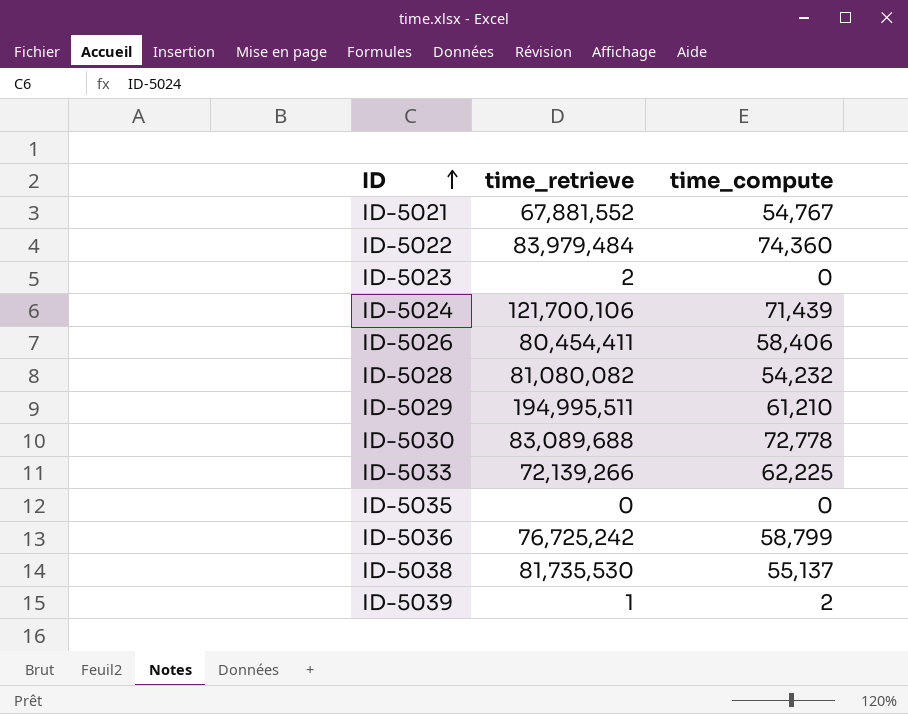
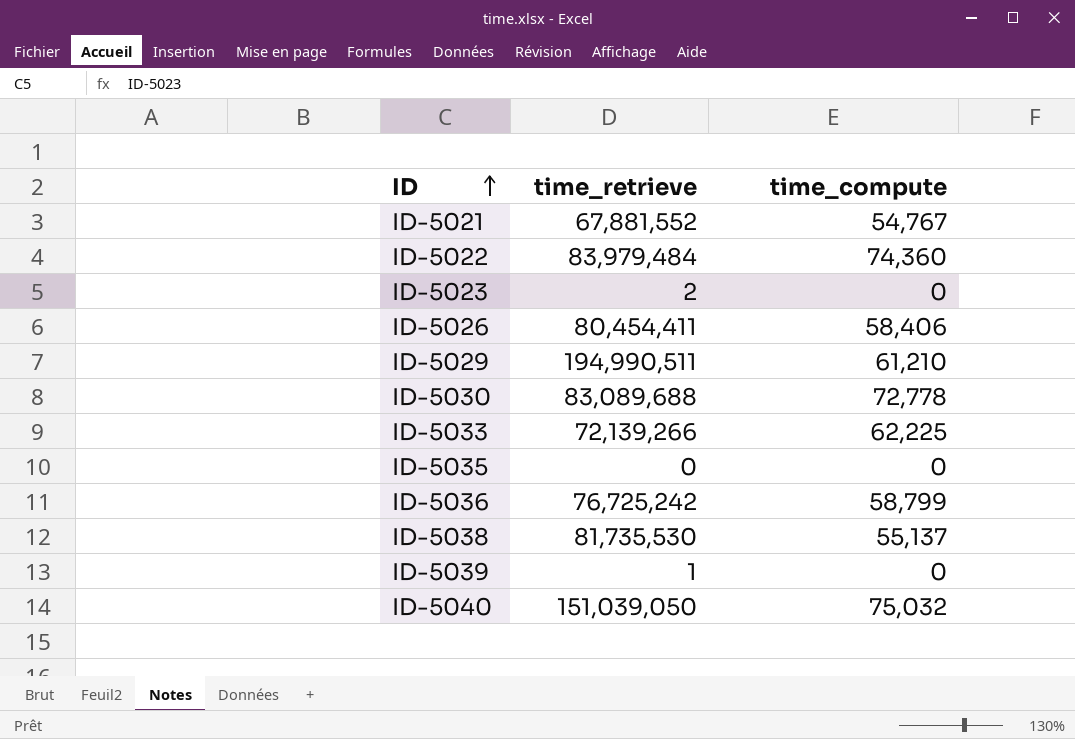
row ID-5024: 121,700,106 | 71,439 -> none
row ID-5028: 81,080,082 | 54,232 -> none
ID-5029 | time_retrieve: 194,995,511 -> 194,990,511
ID-5039 | time_compute: 2 -> 0
row ID-5040: none -> 151,039,050 | 75,032

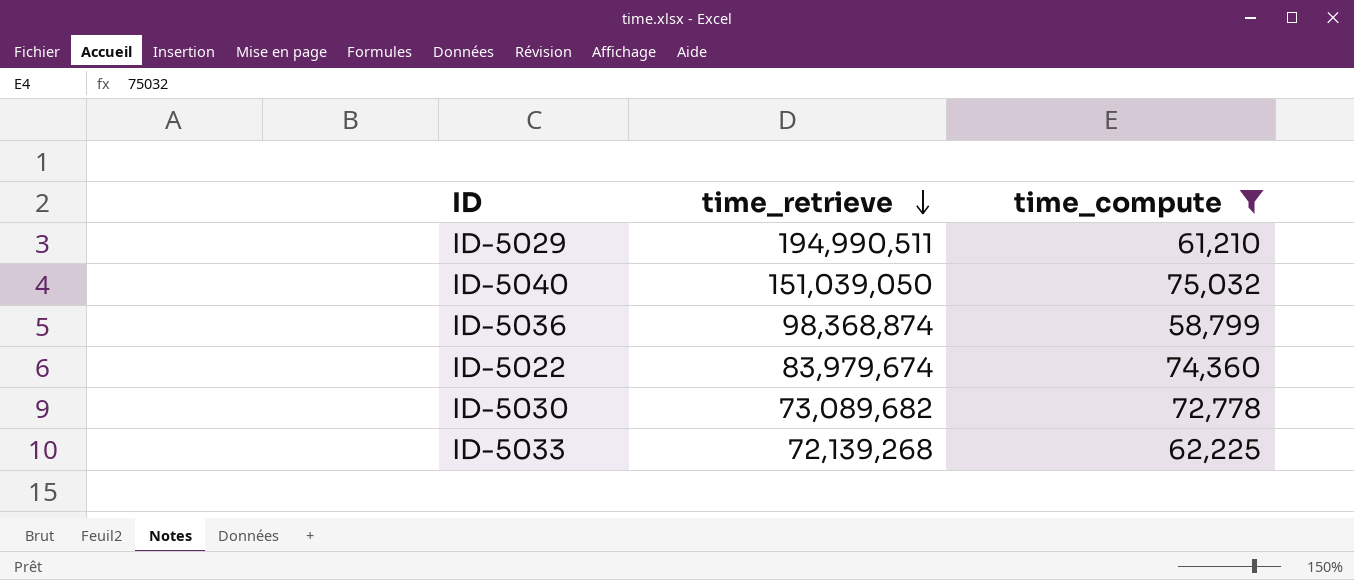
filter: none -> time_compute >= 58,799
row order: ID ascending -> time_retrieve descending
ID-5036 | time_retrieve: 76,725,242 -> 98,368,874
ID-5022 | time_retrieve: 83,979,484 -> 83,979,674
ID-5030 | time_retrieve: 83,089,688 -> 73,089,682
ID-5033 | time_retrieve: 72,139,266 -> 72,139,268

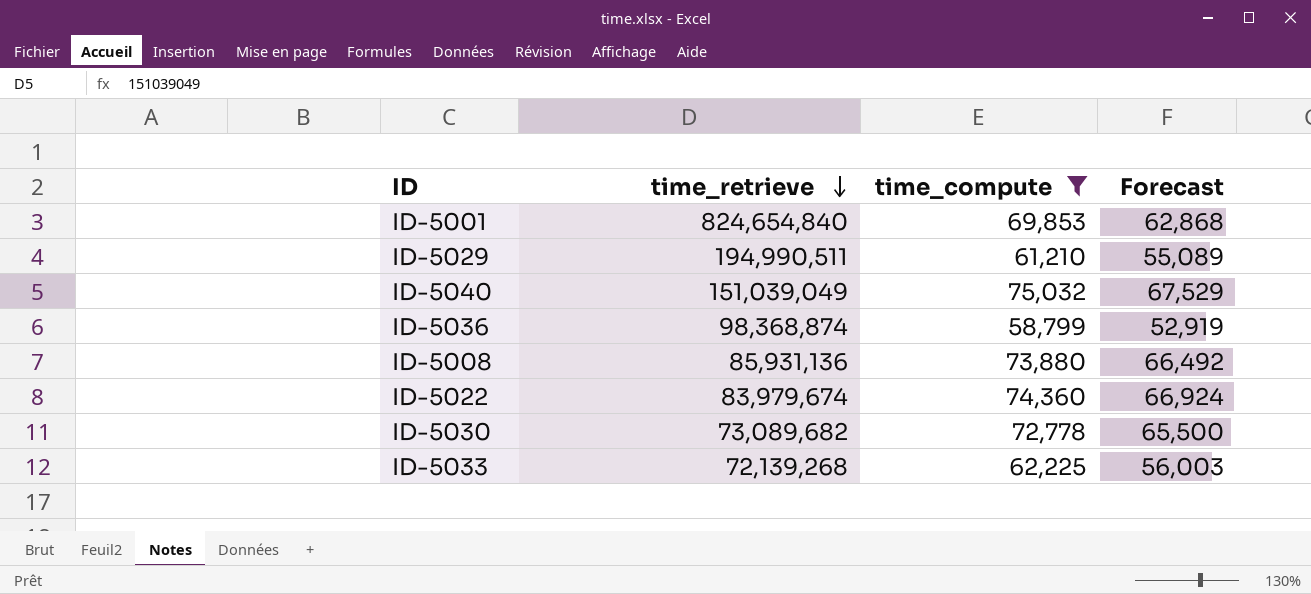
column Forecast | formula: none -> [time_compute] * 0.9
row ID-5001: none -> 824,654,840 | 69,853 | 62,868
ID-5040 | time_retrieve: 151,039,050 -> 151,039,049
row ID-5008: none -> 85,931,136 | 73,880 | 66,492

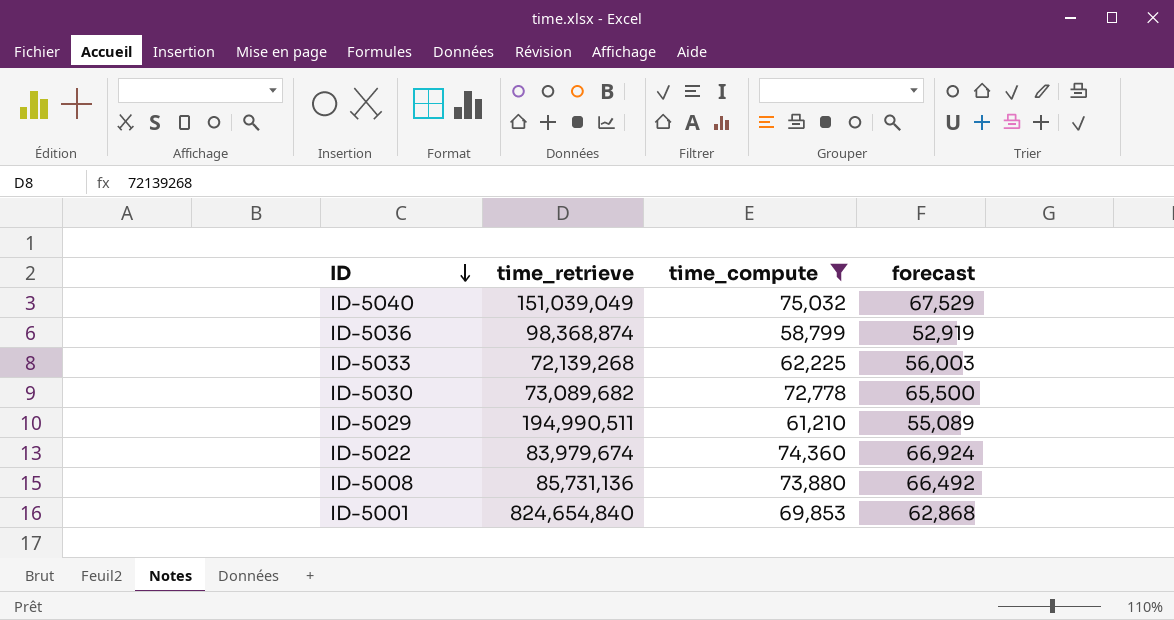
row order: time_retrieve descending -> ID descending
column name: Forecast -> forecast
ID-5008 | time_retrieve: 85,931,136 -> 85,731,136

